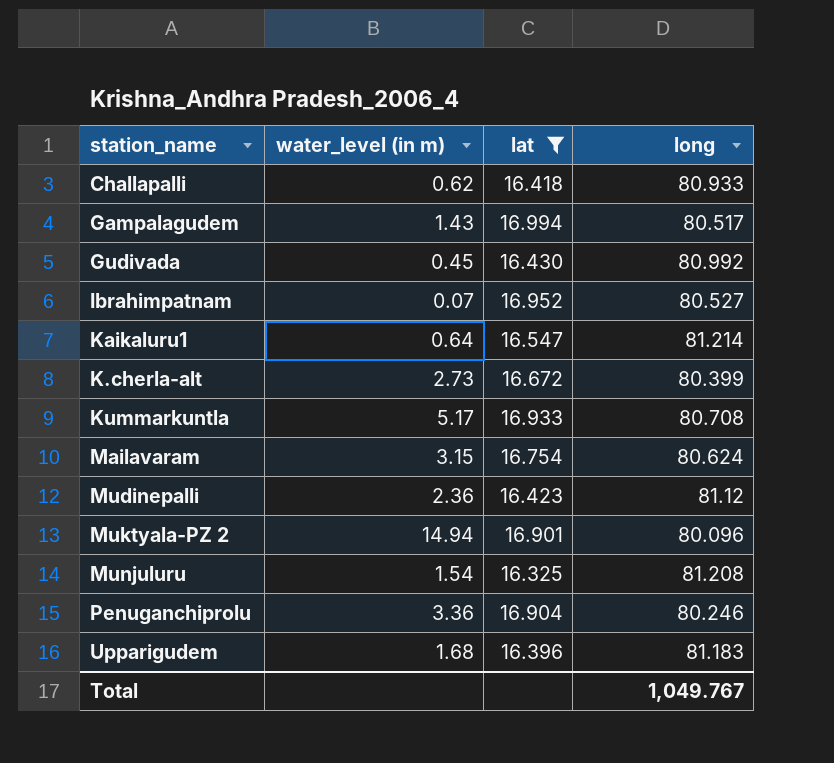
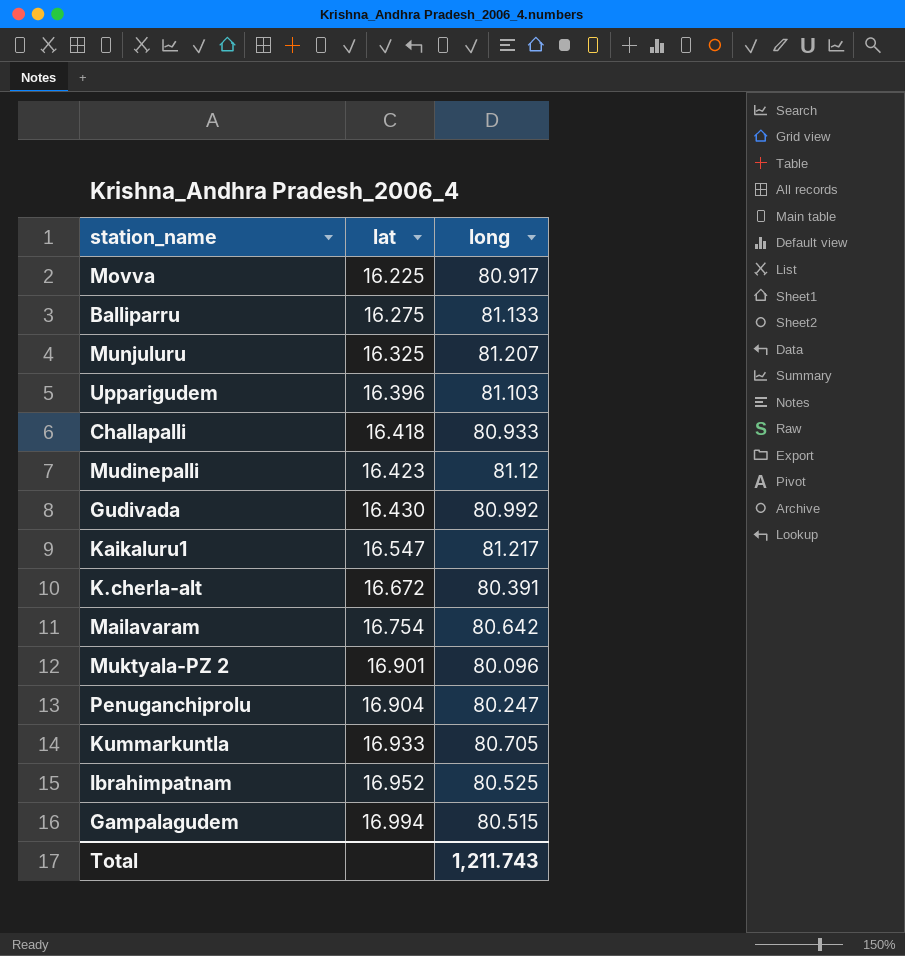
filter: lat >= 16.325 -> none
row order: none -> lat ascending
column water_level (in m) | position: 2 -> none
Munjuluru | long: 81.208 -> 81.207
Upparigudem | long: 81.183 -> 81.103
Kaikaluru1 | long: 81.214 -> 81.217
K.cherla-alt | long: 80.399 -> 80.391
Mailavaram | long: 80.624 -> 80.642
Penuganchiprolu | long: 80.246 -> 80.247
Kummarkuntla | long: 80.708 -> 80.705
Ibrahimpatnam | long: 80.527 -> 80.525
Gampalagudem | long: 80.517 -> 80.515
Total | long: 1,049.767 -> 1,211.743

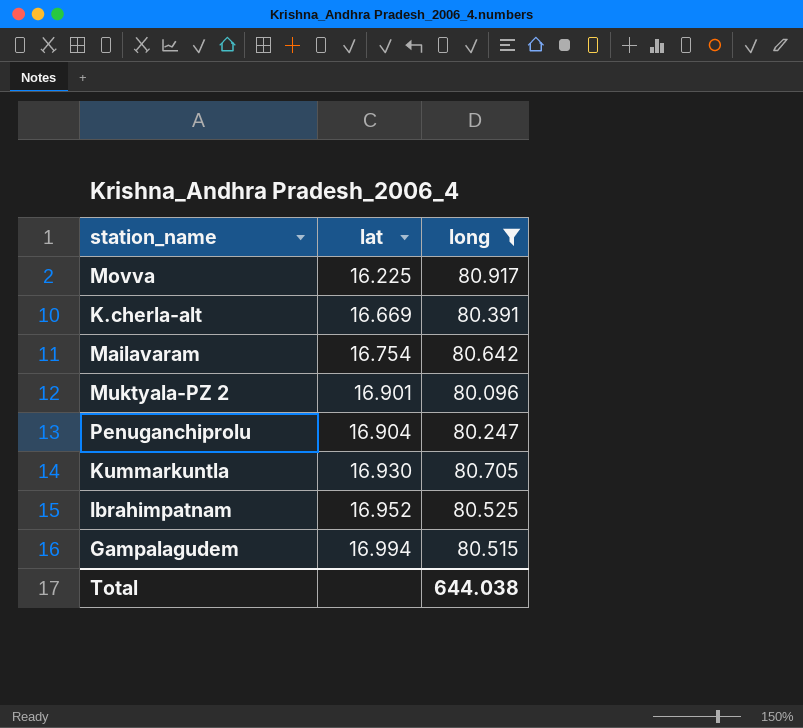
filter: none -> long <= 80.917
K.cherla-alt | lat: 16.672 -> 16.669
Kummarkuntla | lat: 16.933 -> 16.930
Total | long: 1,211.743 -> 644.038

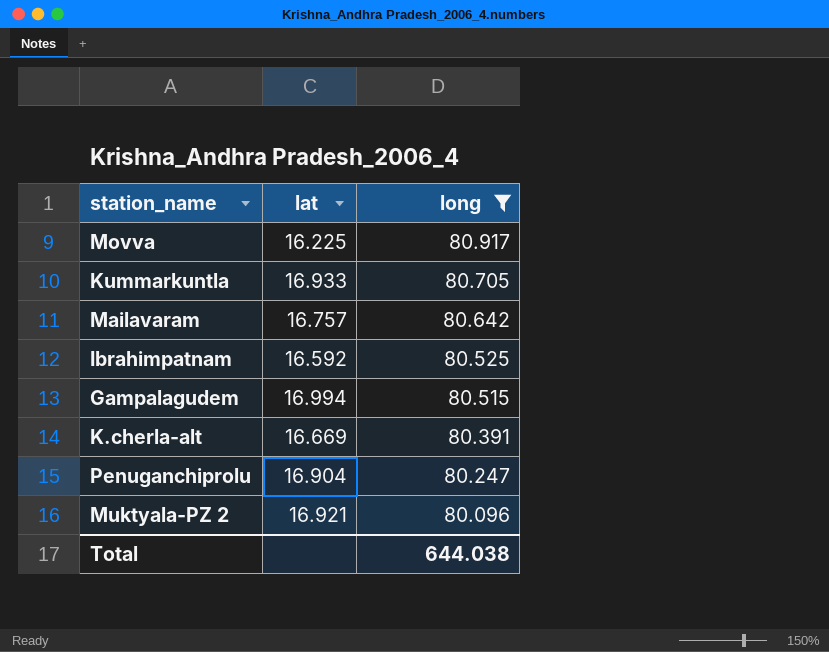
row order: lat ascending -> long descending
Kummarkuntla | lat: 16.930 -> 16.933
Mailavaram | lat: 16.754 -> 16.757
Ibrahimpatnam | lat: 16.952 -> 16.592
Muktyala-PZ 2 | lat: 16.901 -> 16.921

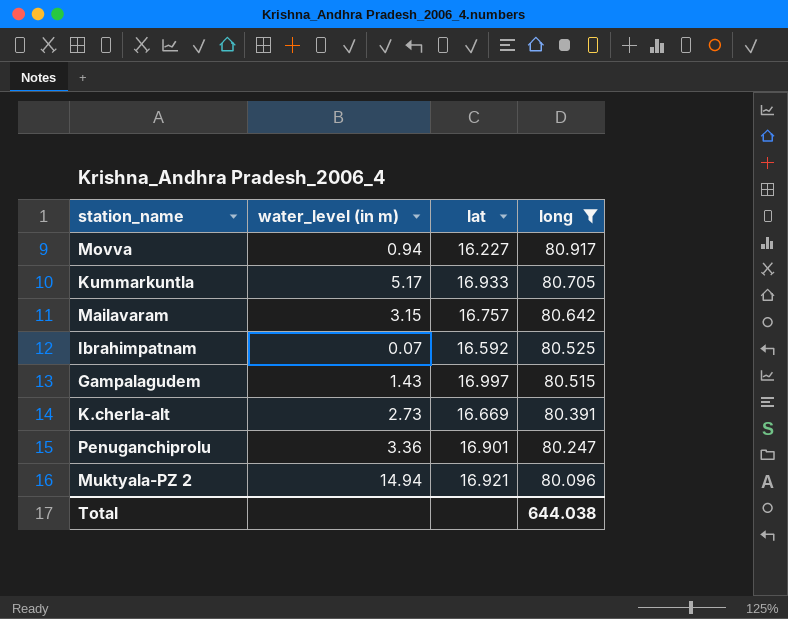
column water_level (in m) | position: none -> 2
Movva | lat: 16.225 -> 16.227
Gampalagudem | lat: 16.994 -> 16.997
Penuganchiprolu | lat: 16.904 -> 16.901

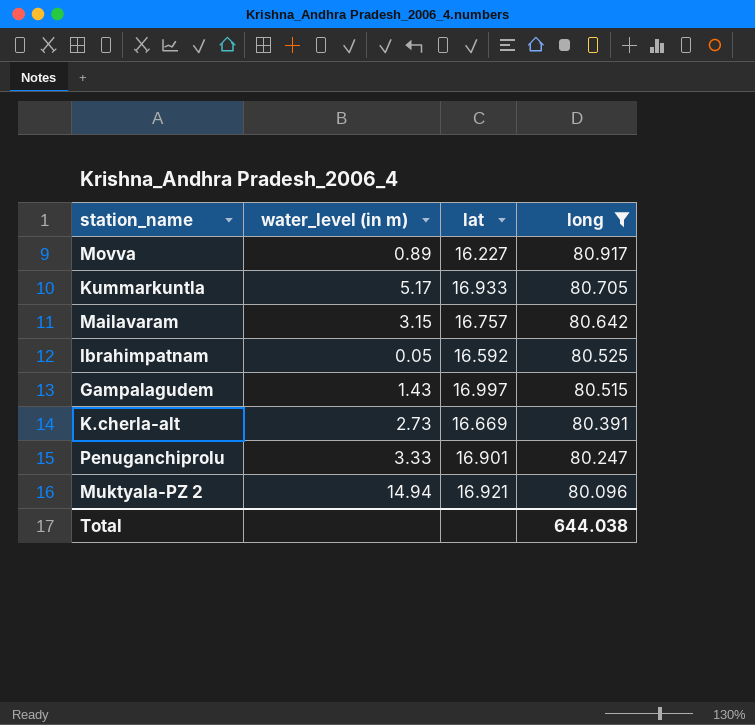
Movva | water_level (in m): 0.94 -> 0.89
Ibrahimpatnam | water_level (in m): 0.07 -> 0.05
Penuganchiprolu | water_level (in m): 3.36 -> 3.33

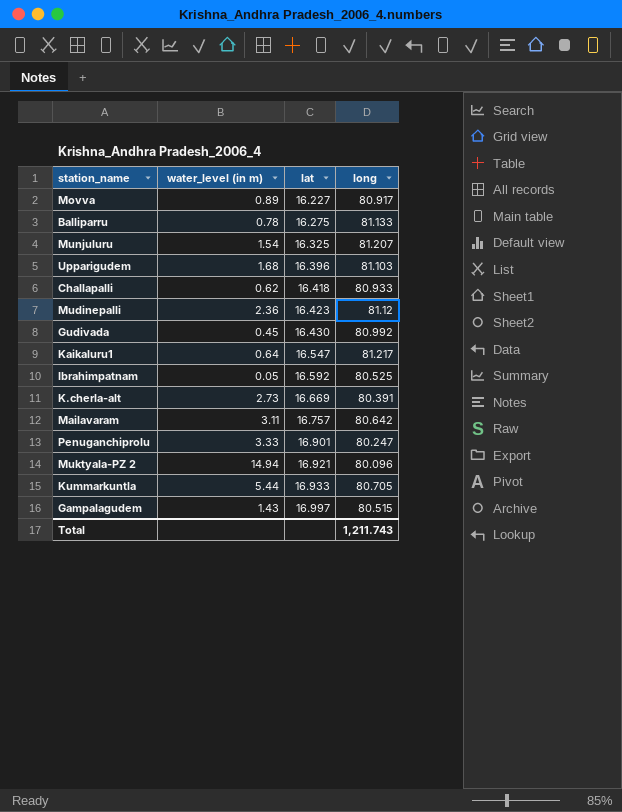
filter: long <= 80.917 -> none
row order: long descending -> lat ascending
Mailavaram | water_level (in m): 3.15 -> 3.11
Kummarkuntla | water_level (in m): 5.17 -> 5.44
Total | long: 644.038 -> 1,211.743

